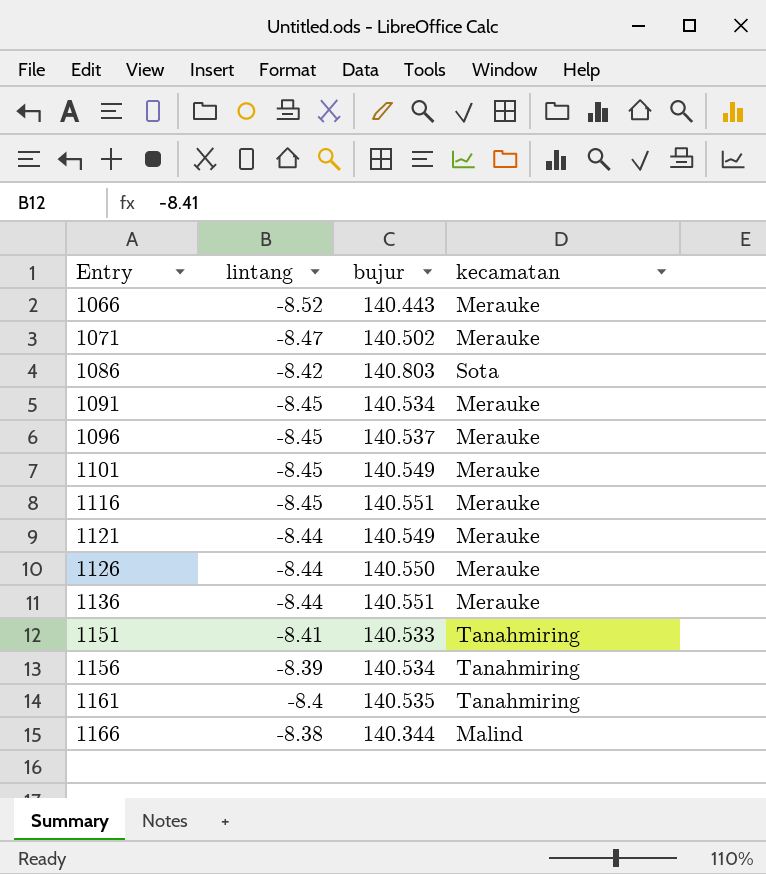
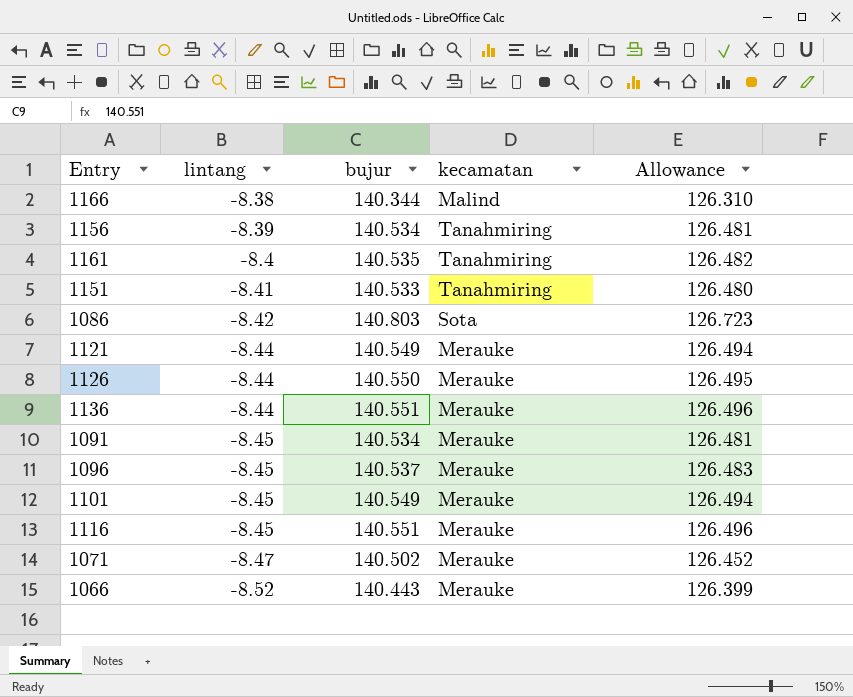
row order: Entry ascending -> lintang descending
column Allowance | formula: none -> [bujur] * 0.9

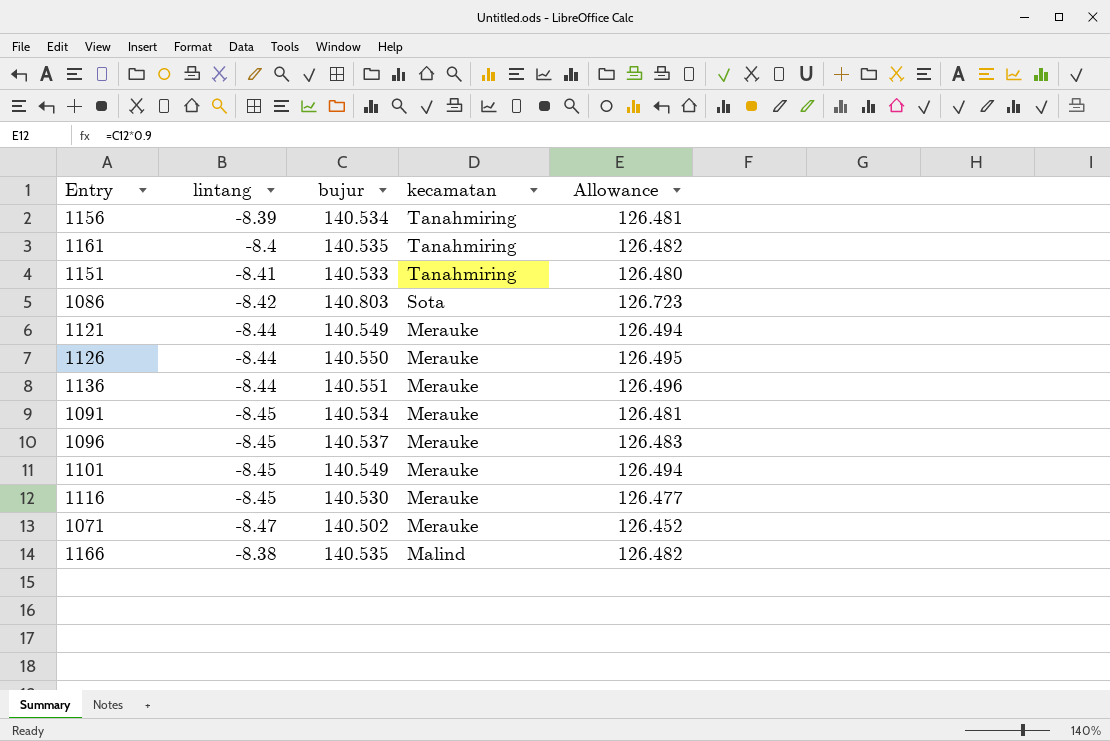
row order: lintang descending -> kecamatan descending
row 1066: -8.52 | 140.443 | Merauke | 126.399 -> none
1116 | bujur: 140.551 -> 140.530
1116 | Allowance: 126.496 -> 126.477
1166 | bujur: 140.344 -> 140.535
1166 | Allowance: 126.310 -> 126.482

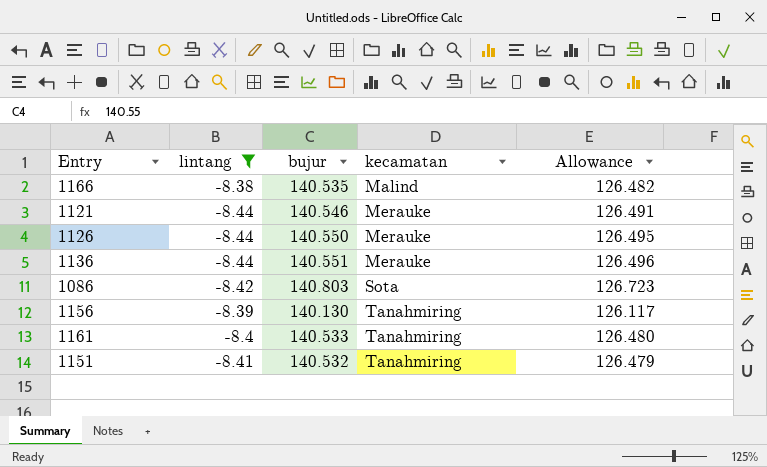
filter: none -> lintang >= -8.44
row order: kecamatan descending -> kecamatan ascending
1121 | bujur: 140.549 -> 140.546
1121 | Allowance: 126.494 -> 126.491
1156 | bujur: 140.534 -> 140.130
1156 | Allowance: 126.481 -> 126.117
1161 | bujur: 140.535 -> 140.533
1161 | Allowance: 126.482 -> 126.480
1151 | bujur: 140.533 -> 140.532
1151 | Allowance: 126.480 -> 126.479

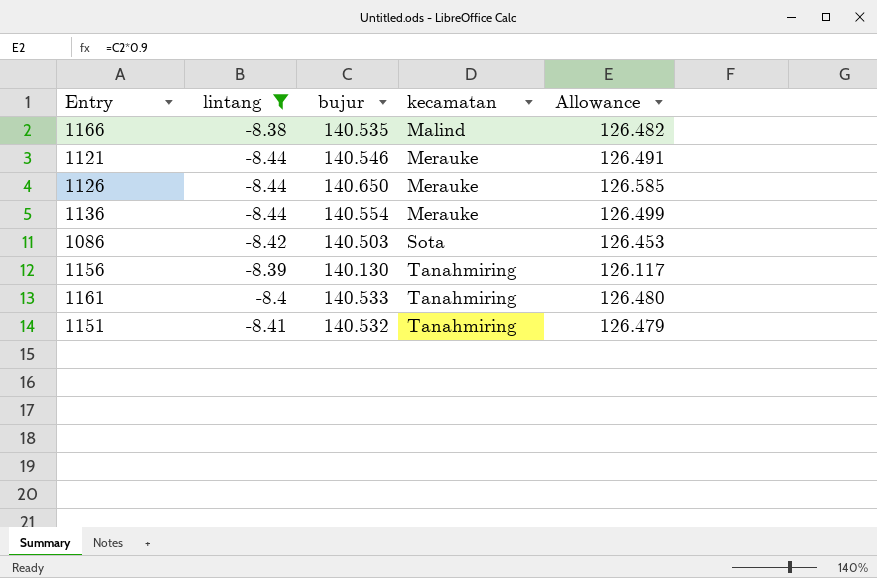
1126 | bujur: 140.550 -> 140.650
1126 | Allowance: 126.495 -> 126.585
1136 | bujur: 140.551 -> 140.554
1136 | Allowance: 126.496 -> 126.499
1086 | bujur: 140.803 -> 140.503
1086 | Allowance: 126.723 -> 126.453

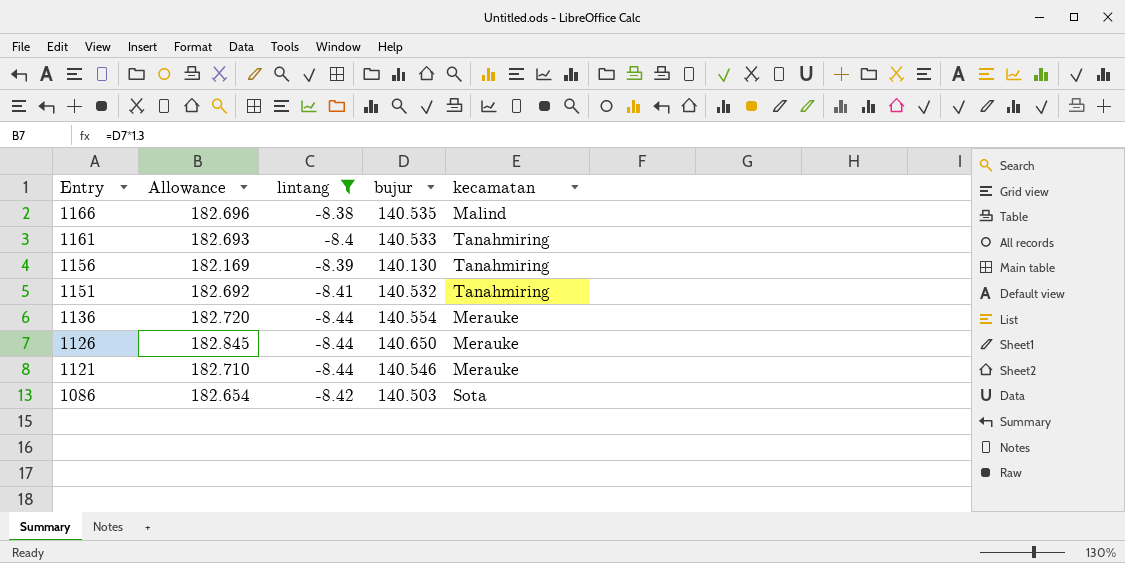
row order: kecamatan ascending -> Entry descending
column Allowance | formula: [bujur] * 0.9 -> [bujur] * 1.3
column Allowance | position: 5 -> 2

